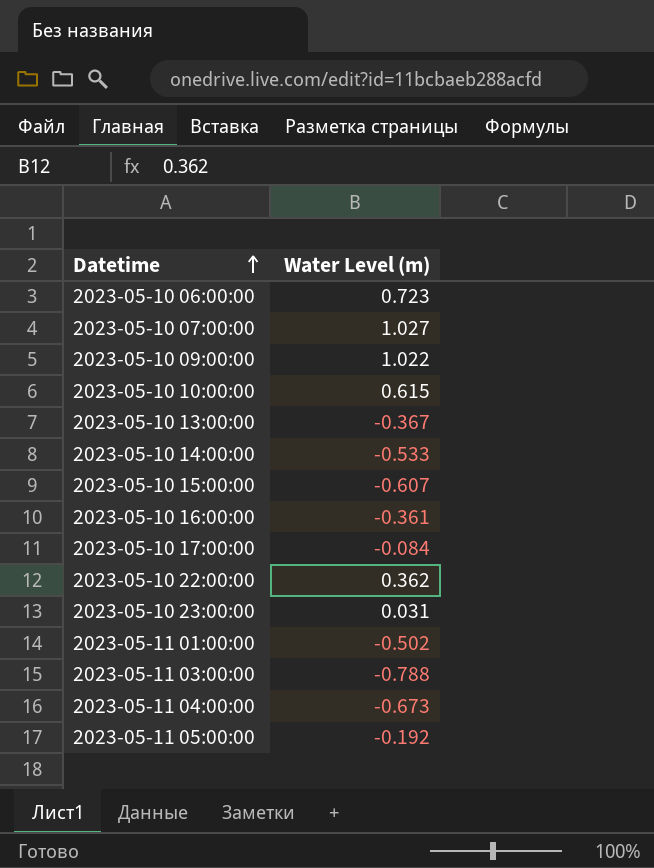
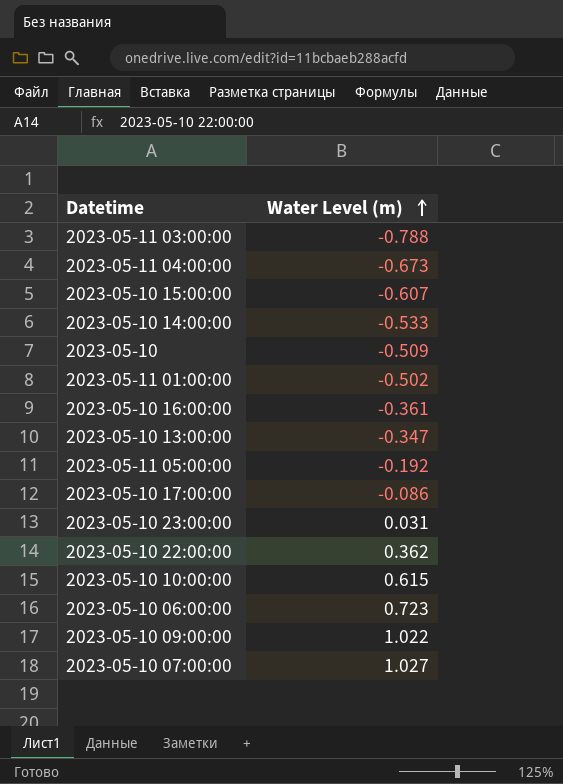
row order: Datetime ascending -> Water Level (m) ascending
row 2023-05-10: none -> -0.509
2023-05-10 13:00:00 | Water Level (m): -0.367 -> -0.347
2023-05-10 17:00:00 | Water Level (m): -0.084 -> -0.086

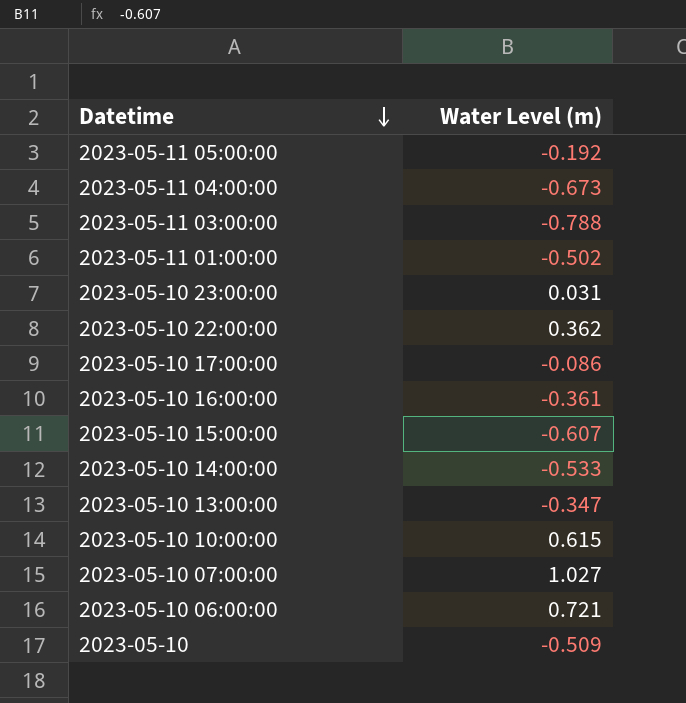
row order: Water Level (m) ascending -> Datetime descending
row 2023-05-10 09:00:00: 1.022 -> none
2023-05-10 06:00:00 | Water Level (m): 0.723 -> 0.721

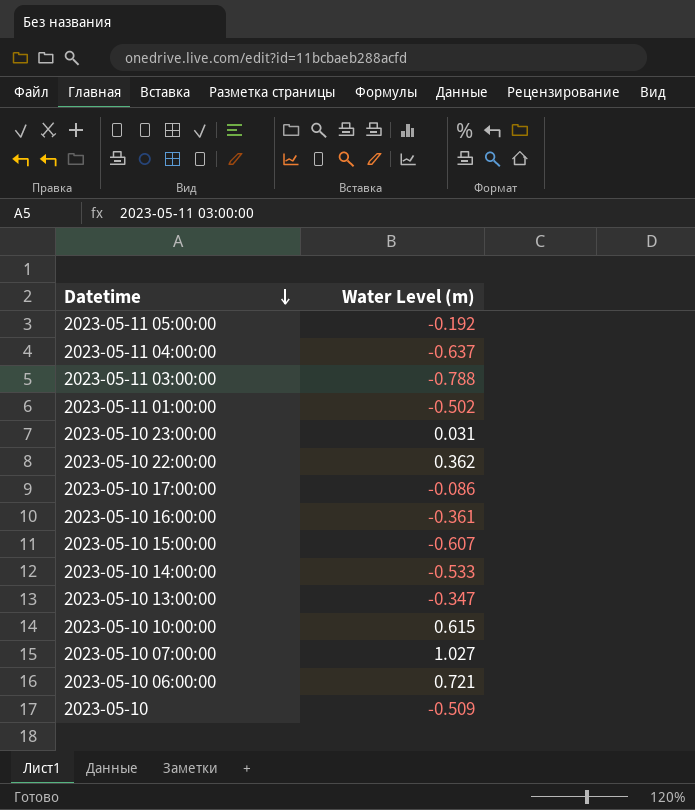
2023-05-11 04:00:00 | Water Level (m): -0.673 -> -0.637

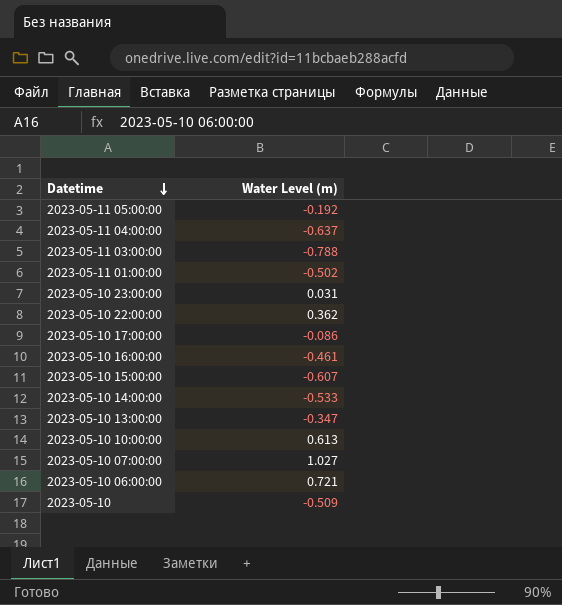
2023-05-10 16:00:00 | Water Level (m): -0.361 -> -0.461
2023-05-10 10:00:00 | Water Level (m): 0.615 -> 0.613

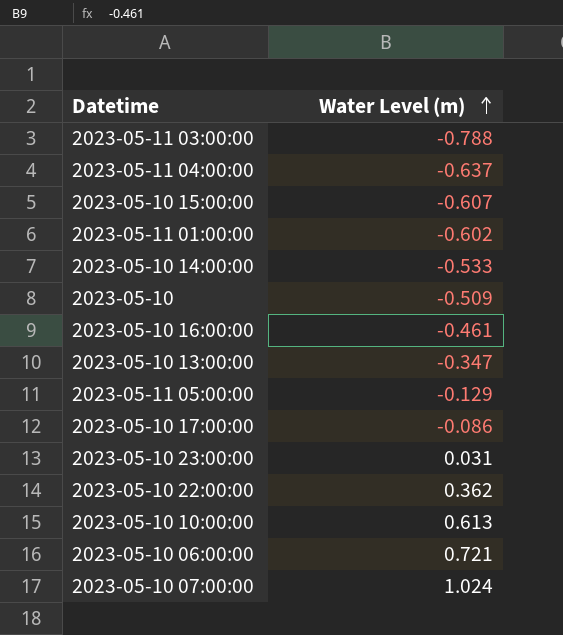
row order: Datetime descending -> Water Level (m) ascending
2023-05-11 01:00:00 | Water Level (m): -0.502 -> -0.602
2023-05-11 05:00:00 | Water Level (m): -0.192 -> -0.129
2023-05-10 07:00:00 | Water Level (m): 1.027 -> 1.024

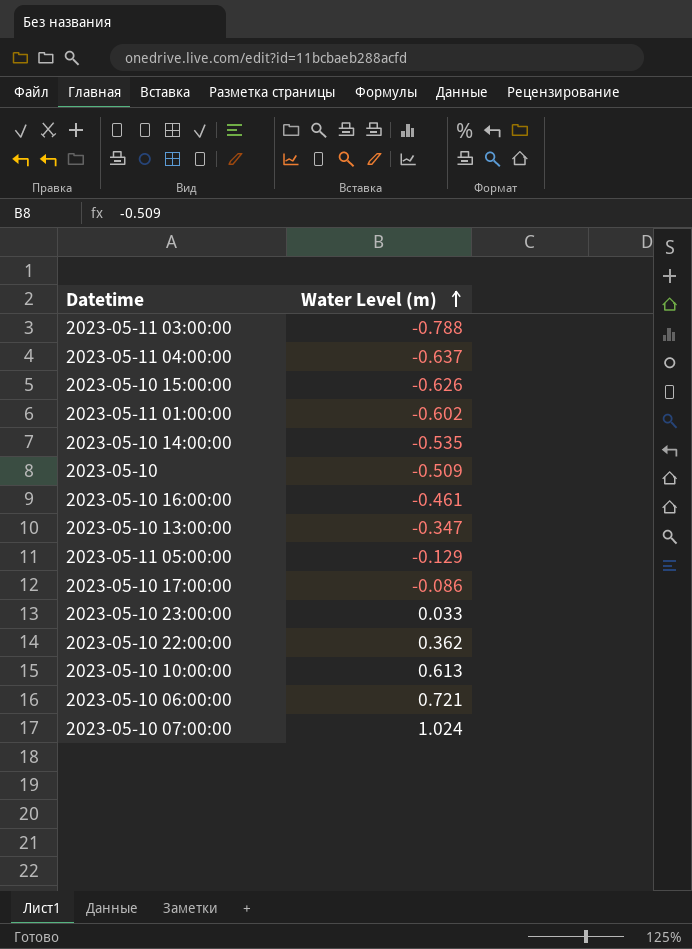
2023-05-10 15:00:00 | Water Level (m): -0.607 -> -0.626
2023-05-10 14:00:00 | Water Level (m): -0.533 -> -0.535
2023-05-10 23:00:00 | Water Level (m): 0.031 -> 0.033

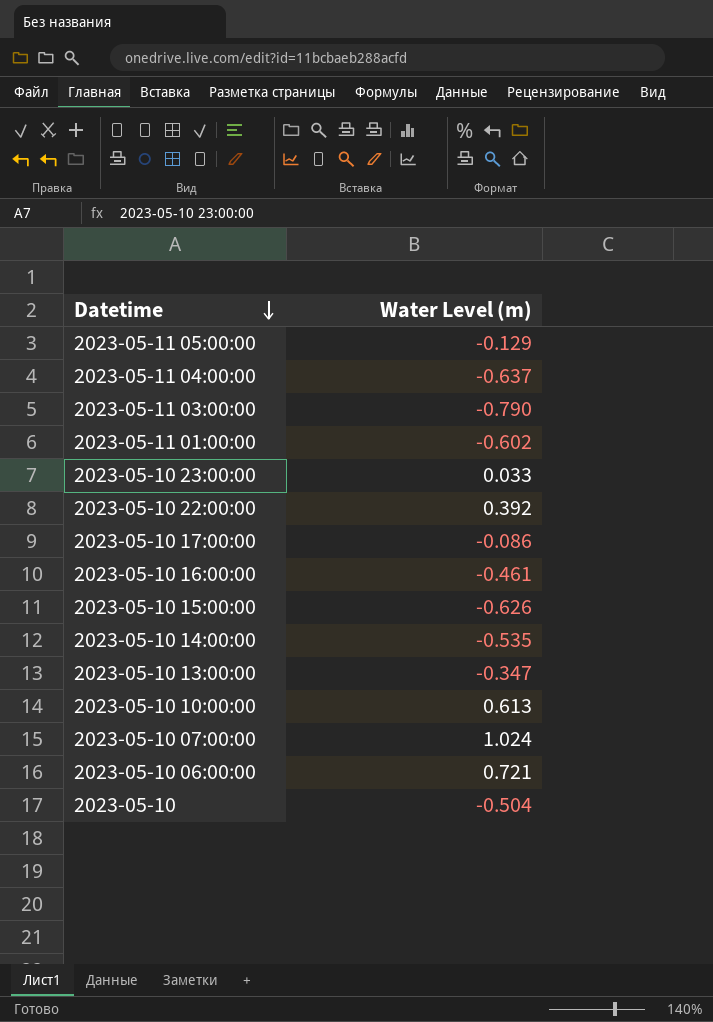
row order: Water Level (m) ascending -> Datetime descending
2023-05-11 03:00:00 | Water Level (m): -0.788 -> -0.790
2023-05-10 22:00:00 | Water Level (m): 0.362 -> 0.392
2023-05-10 | Water Level (m): -0.509 -> -0.504

